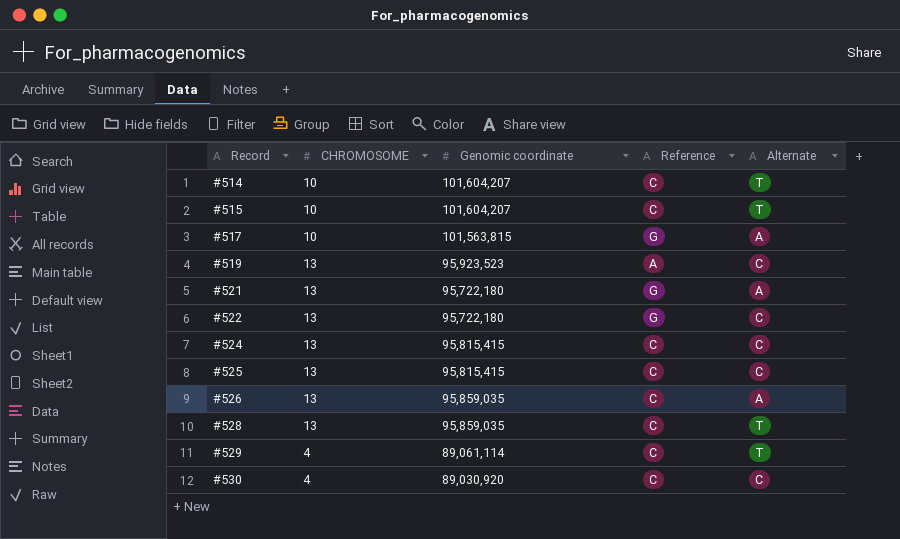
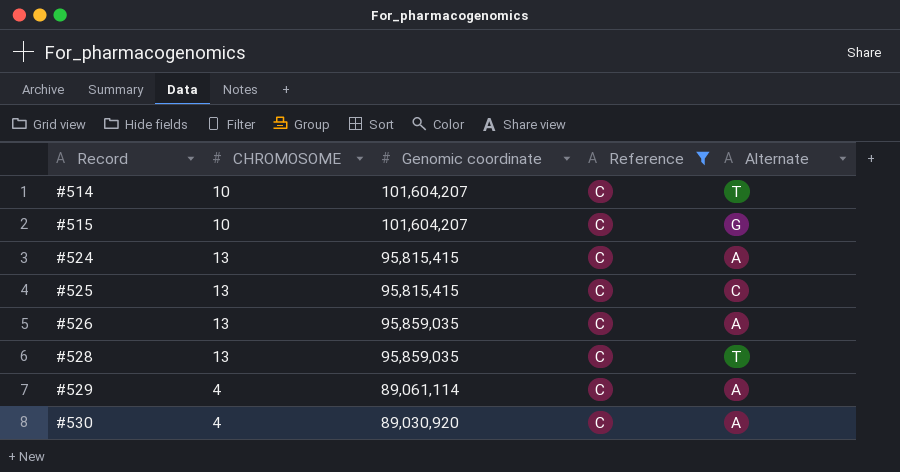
filter: none -> Reference = C
#515 | Alternate: T -> G
#524 | Alternate: C -> A
#529 | Alternate: T -> A
#530 | Alternate: C -> A

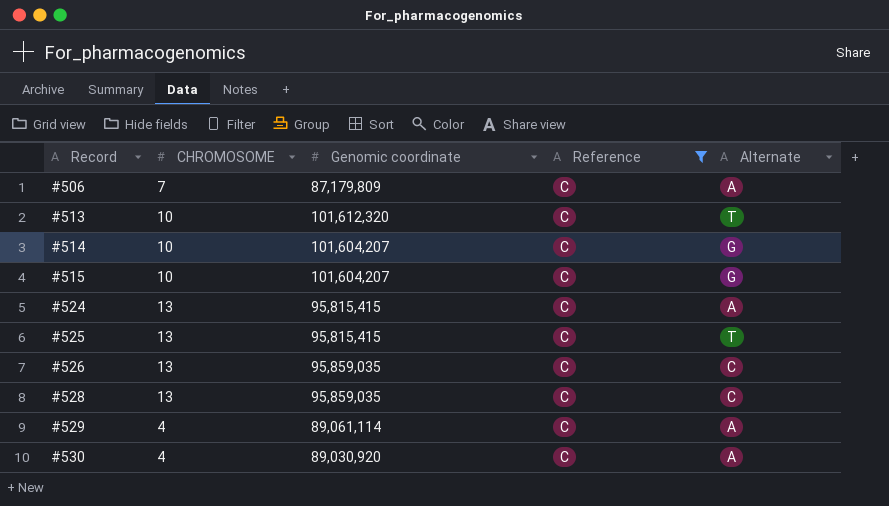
row #506: none -> 7 | 87,179,809 | C | A
row #513: none -> 10 | 101,612,320 | C | T
#514 | Alternate: T -> G
#525 | Alternate: C -> T
#526 | Alternate: A -> C
#528 | Alternate: T -> C

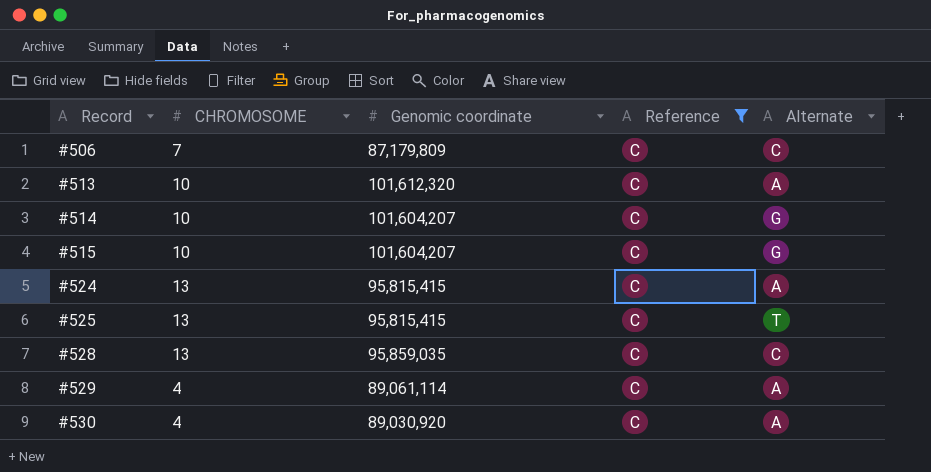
row #526: 13 | 95,859,035 | C | C -> none
#506 | Alternate: A -> C
#513 | Alternate: T -> A

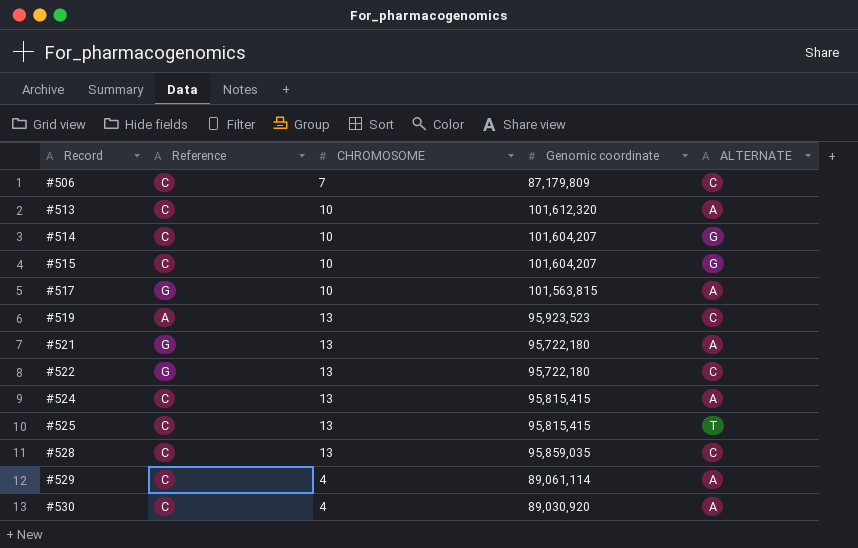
filter: Reference = C -> none
column Reference | position: 4 -> 2
column name: Alternate -> ALTERNATE

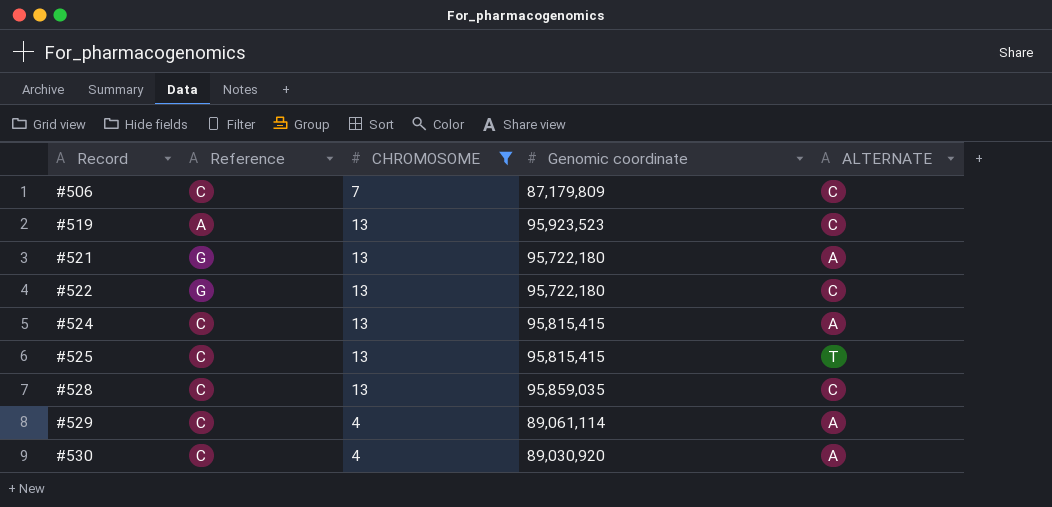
filter: none -> CHROMOSOME != 10

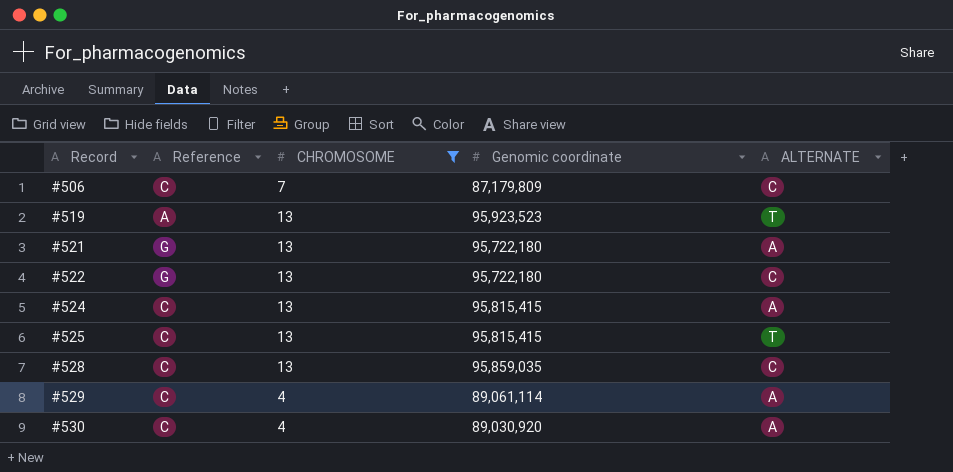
#519 | ALTERNATE: C -> T

